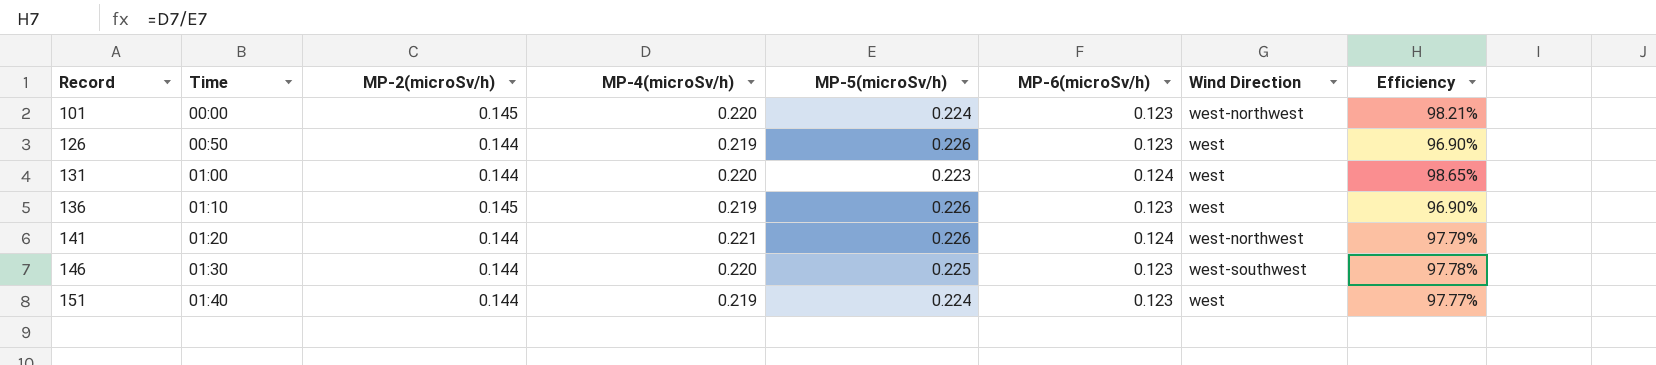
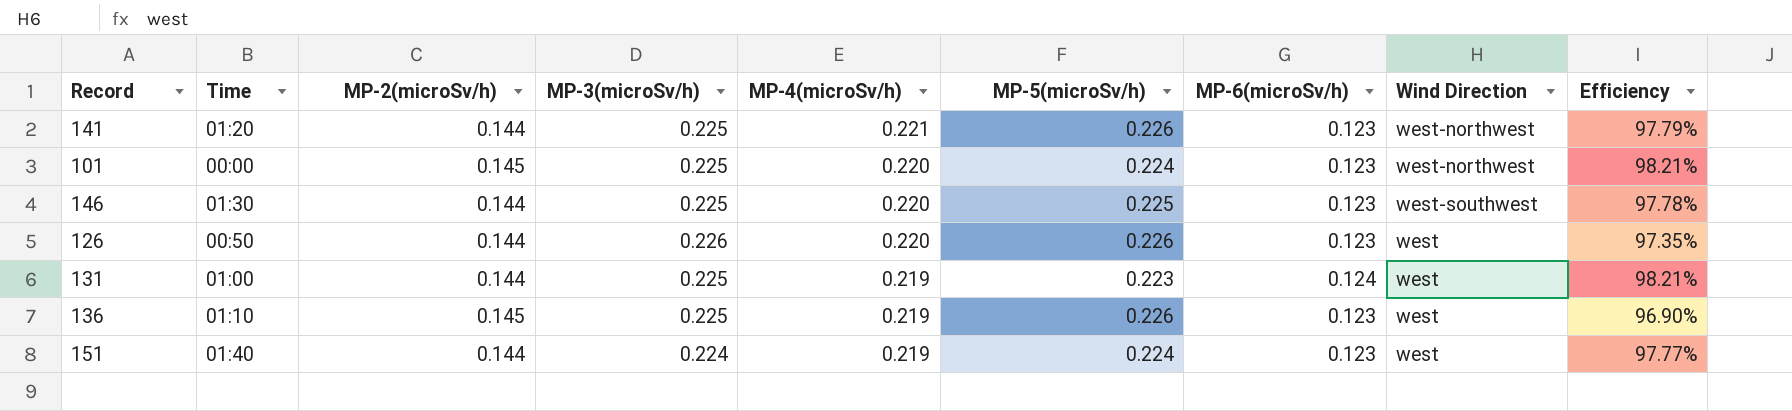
row order: Record ascending -> MP-4(microSv/h) descending
column MP-3(microSv/h) | position: none -> 4
141 | MP-6(microSv/h): 0.124 -> 0.123
126 | MP-4(microSv/h): 0.219 -> 0.220
126 | Efficiency: 96.90% -> 97.35%
131 | MP-4(microSv/h): 0.220 -> 0.219
131 | Efficiency: 98.65% -> 98.21%

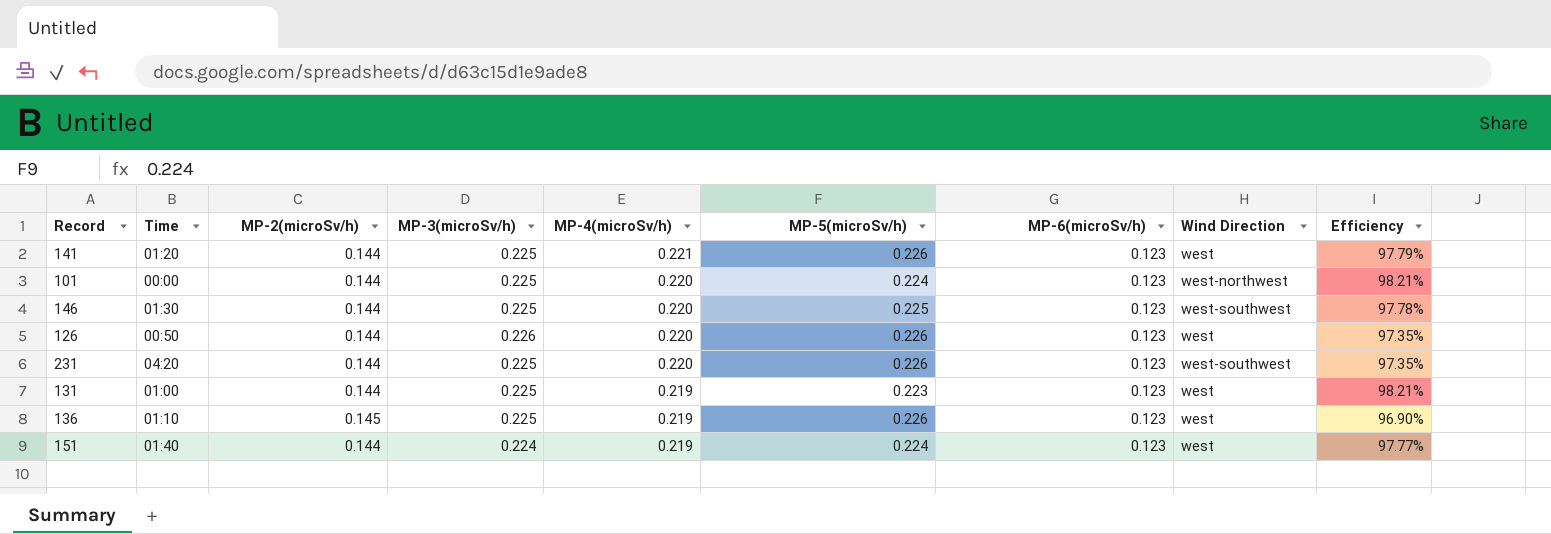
141 | Wind Direction: west-northwest -> west
101 | MP-2(microSv/h): 0.145 -> 0.144
row 231: none -> 04:20 | 0.144 | 0.225 | 0.220 | 0.226 | 0.123 | west-southwest | 97.35%
131 | MP-6(microSv/h): 0.124 -> 0.123

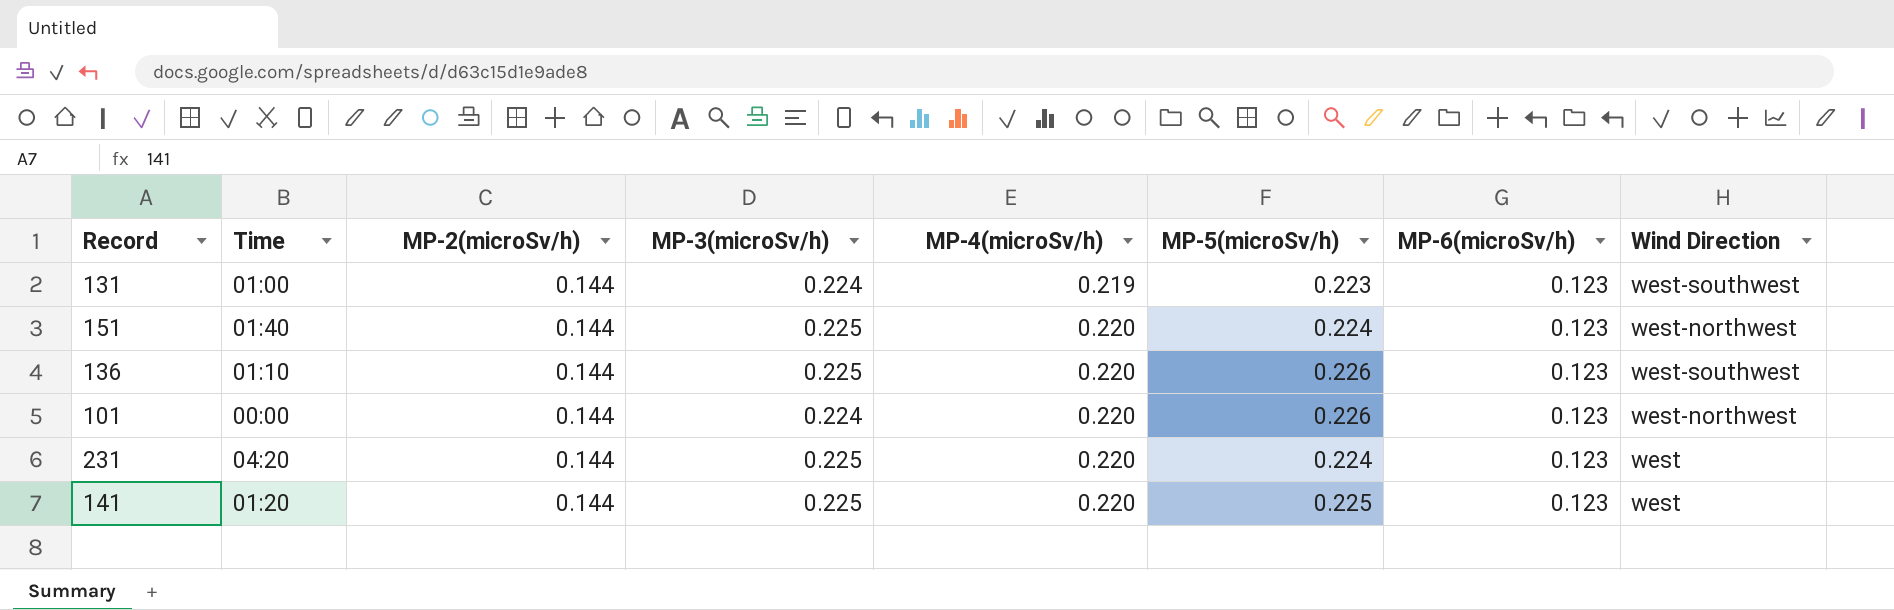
row order: MP-4(microSv/h) descending -> MP-4(microSv/h) ascending
column Efficiency | formula: [MP-4(microSv/h)] / [MP-5(microSv/h)] -> none
row 146: 01:30 | 0.144 | 0.225 | 0.220 | 0.225 | 0.123 | west-southwest | 97.78% -> none
row 126: 00:50 | 0.144 | 0.226 | 0.220 | 0.226 | 0.123 | west | 97.35% -> none
131 | MP-3(microSv/h): 0.225 -> 0.224
131 | Wind Direction: west -> west-southwest
151 | MP-3(microSv/h): 0.224 -> 0.225
151 | MP-4(microSv/h): 0.219 -> 0.220
151 | Wind Direction: west -> west-northwest
136 | MP-2(microSv/h): 0.145 -> 0.144
136 | MP-4(microSv/h): 0.219 -> 0.220
136 | Wind Direction: west -> west-southwest
101 | MP-3(microSv/h): 0.225 -> 0.224
101 | MP-5(microSv/h): 0.224 -> 0.226
231 | MP-5(microSv/h): 0.226 -> 0.224
231 | Wind Direction: west-southwest -> west
141 | MP-4(microSv/h): 0.221 -> 0.220
141 | MP-5(microSv/h): 0.226 -> 0.225

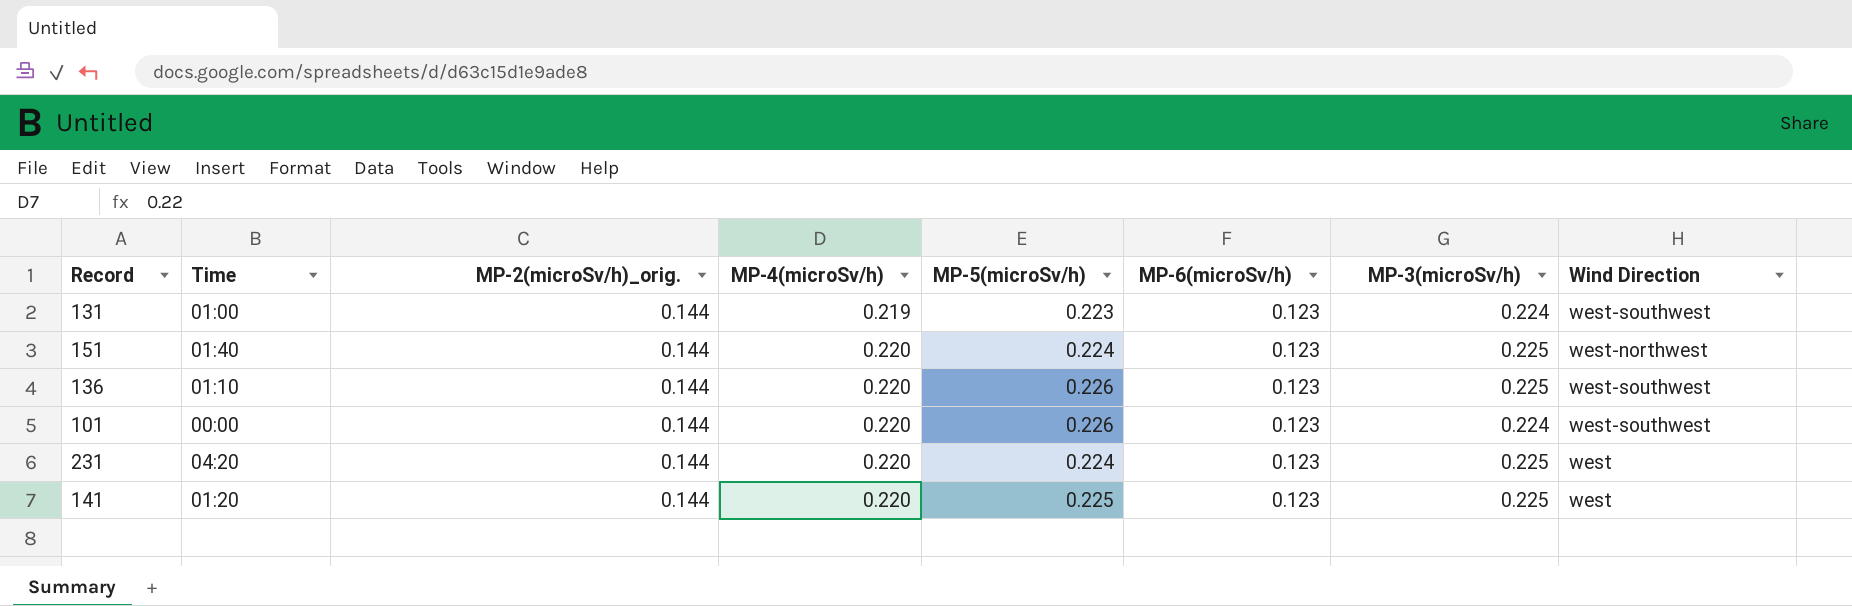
column name: MP-2(microSv/h) -> MP-2(microSv/h)_orig.
column MP-3(microSv/h) | position: 4 -> 7
101 | Wind Direction: west-northwest -> west-southwest

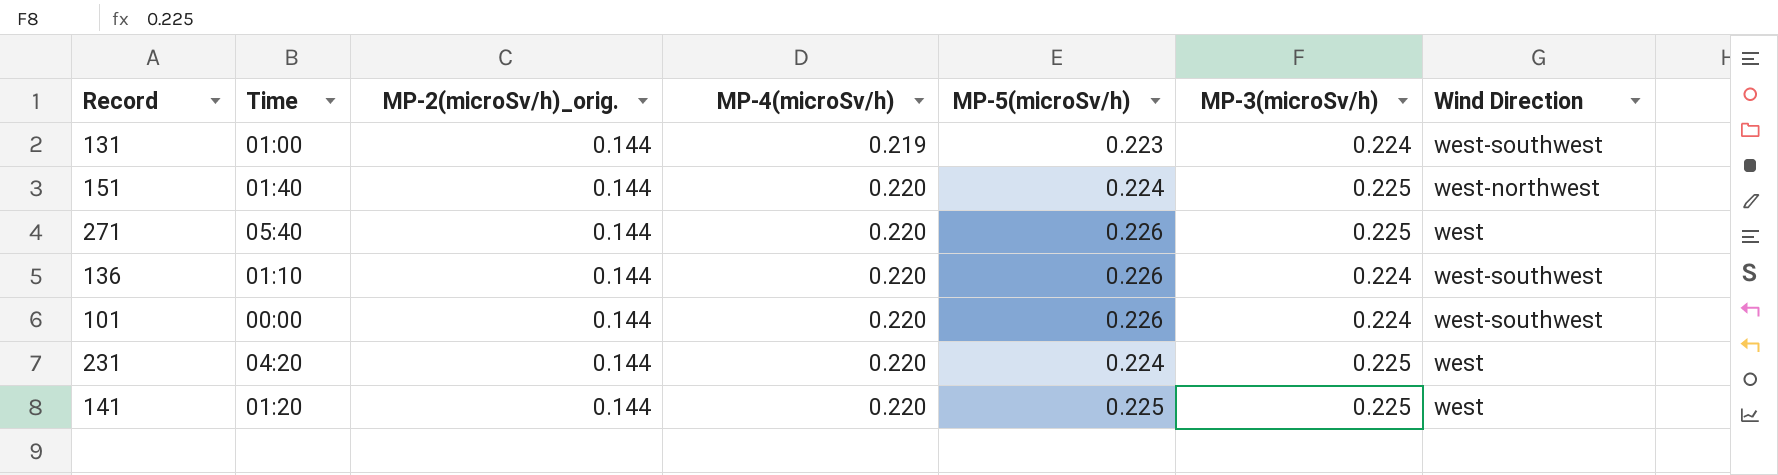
column MP-6(microSv/h) | position: 6 -> none
row 271: none -> 05:40 | 0.144 | 0.220 | 0.226 | 0.225 | west
136 | MP-3(microSv/h): 0.225 -> 0.224

